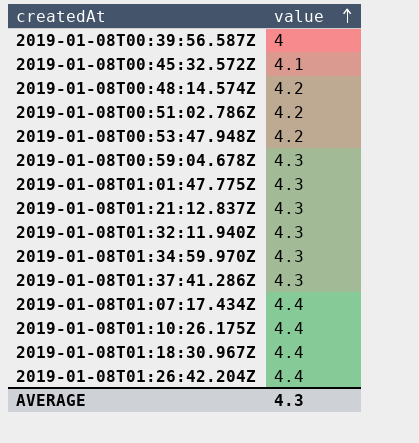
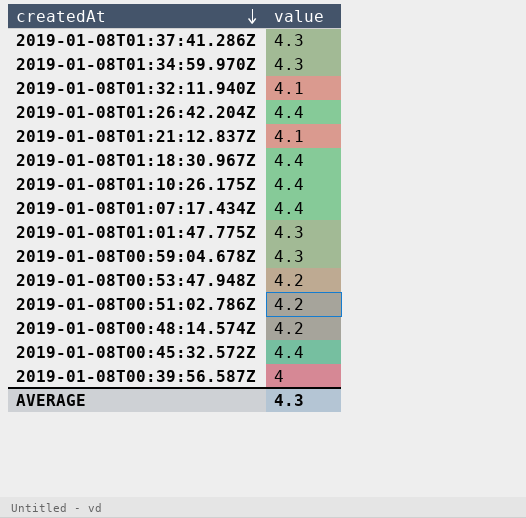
row order: value ascending -> createdAt descending
2019-01-08T01:32:11.940Z | value: 4.3 -> 4.1
2019-01-08T01:21:12.837Z | value: 4.3 -> 4.1
2019-01-08T00:45:32.572Z | value: 4.1 -> 4.4

